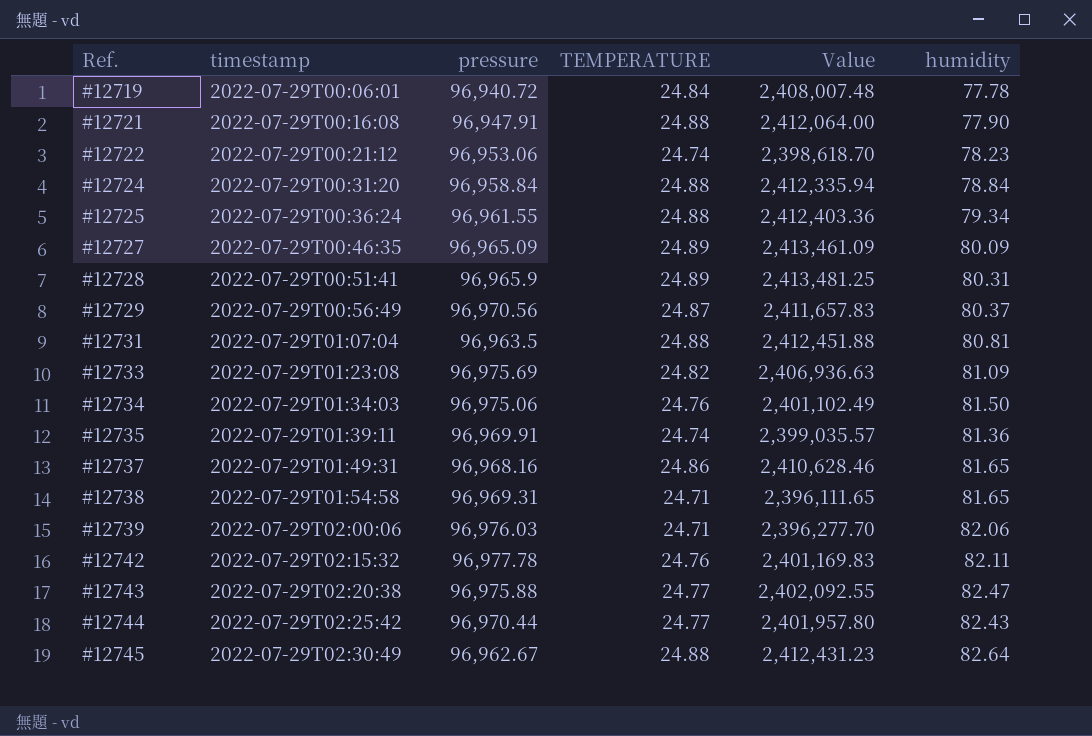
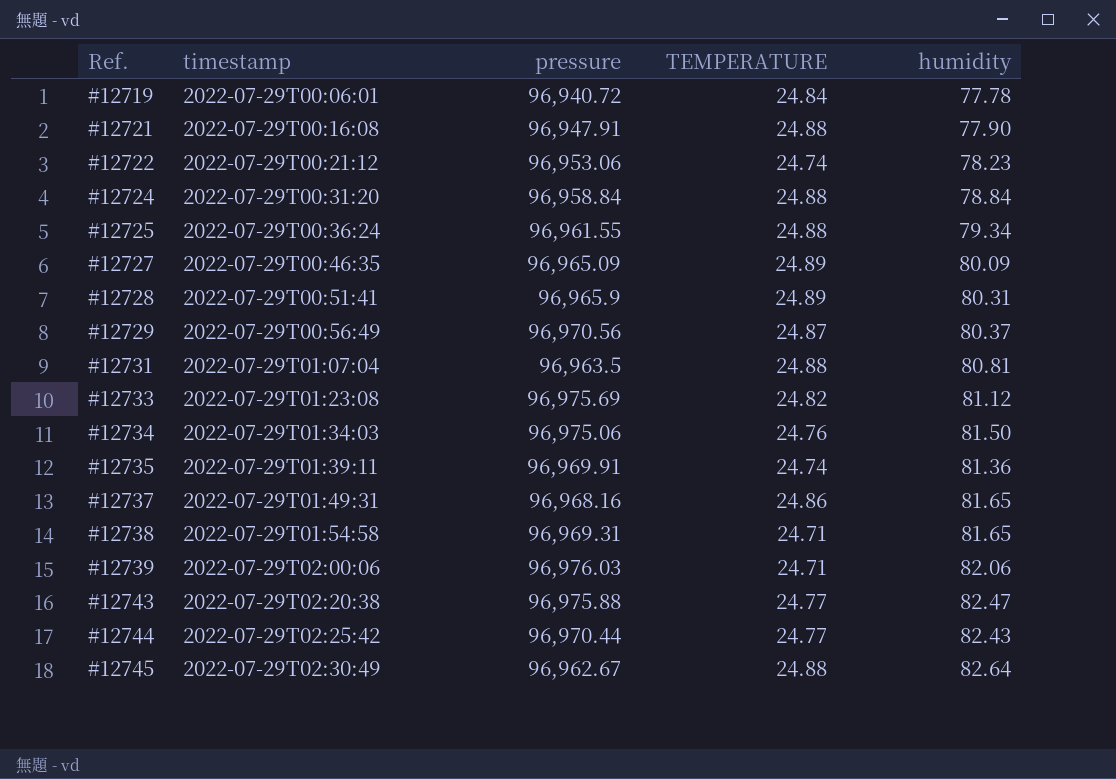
column Value | formula: [pressure] * [TEMPERATURE] -> none
row #12742: 2022-07-29T02:15:32 | 96,977.78 | 24.76 | 2,401,169.83 | 82.11 -> none
#12733 | humidity: 81.09 -> 81.12

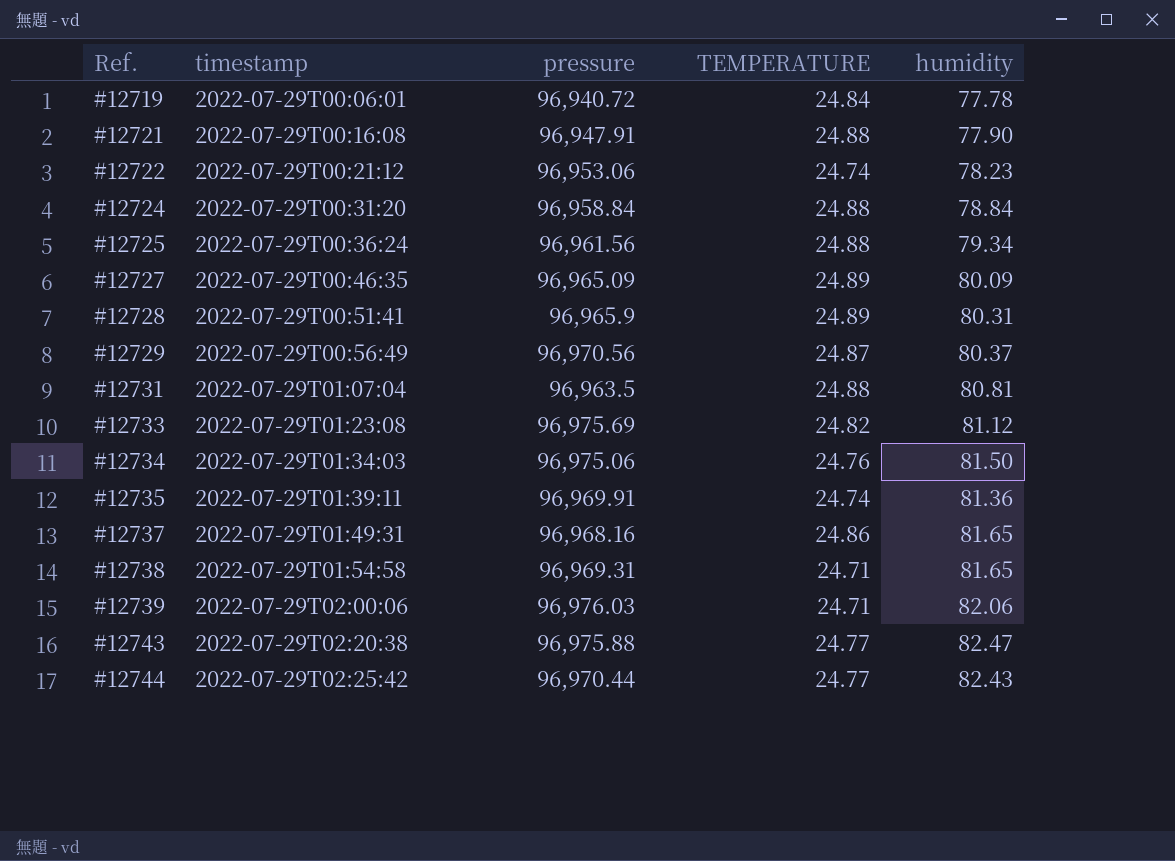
row #12745: 2022-07-29T02:30:49 | 96,962.67 | 24.88 | 82.64 -> none
#12725 | pressure: 96,961.55 -> 96,961.56

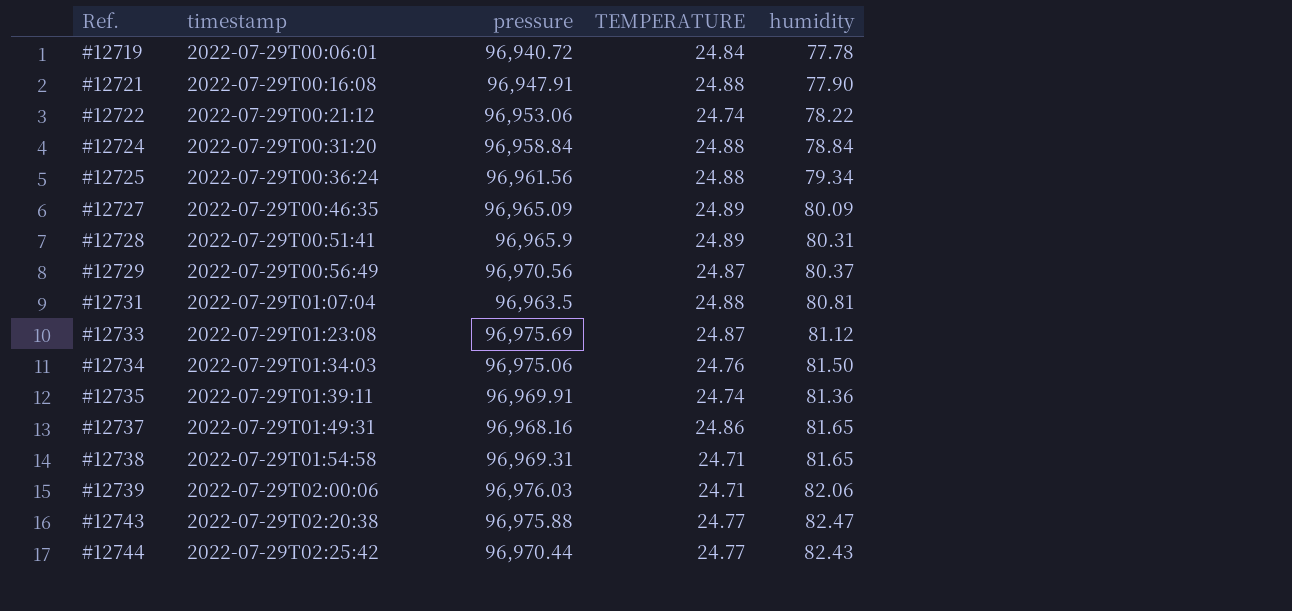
#12722 | humidity: 78.23 -> 78.22
#12733 | TEMPERATURE: 24.82 -> 24.87

